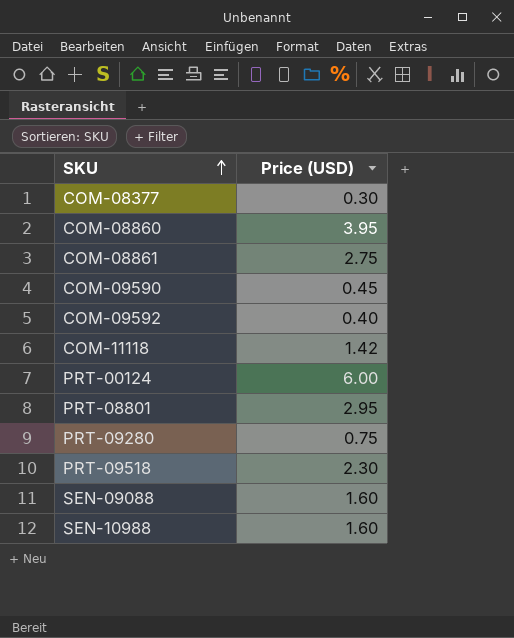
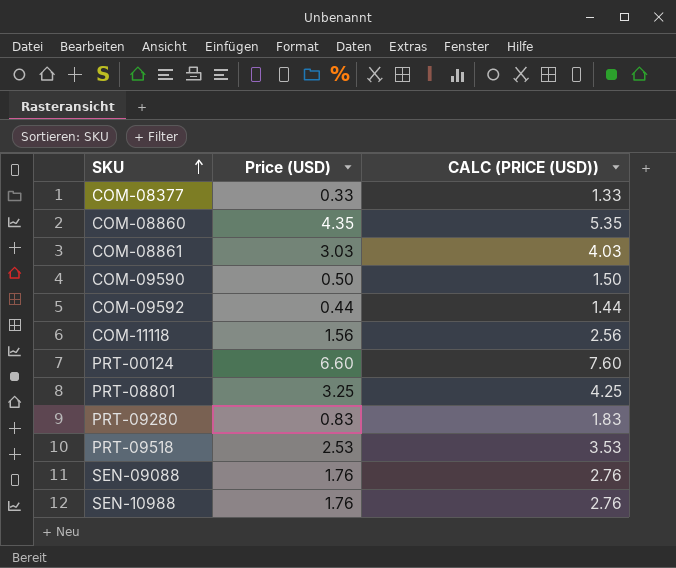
column CALC (PRICE (USD)) | formula: none -> [Price (USD)] + 1
COM-08377 | Price (USD): 0.30 -> 0.33
COM-08860 | Price (USD): 3.95 -> 4.35
COM-08861 | Price (USD): 2.75 -> 3.03
COM-09590 | Price (USD): 0.45 -> 0.50
COM-09592 | Price (USD): 0.40 -> 0.44
COM-11118 | Price (USD): 1.42 -> 1.56
PRT-00124 | Price (USD): 6.00 -> 6.60
PRT-08801 | Price (USD): 2.95 -> 3.25
PRT-09280 | Price (USD): 0.75 -> 0.83
PRT-09518 | Price (USD): 2.30 -> 2.53
SEN-09088 | Price (USD): 1.60 -> 1.76
SEN-10988 | Price (USD): 1.60 -> 1.76

